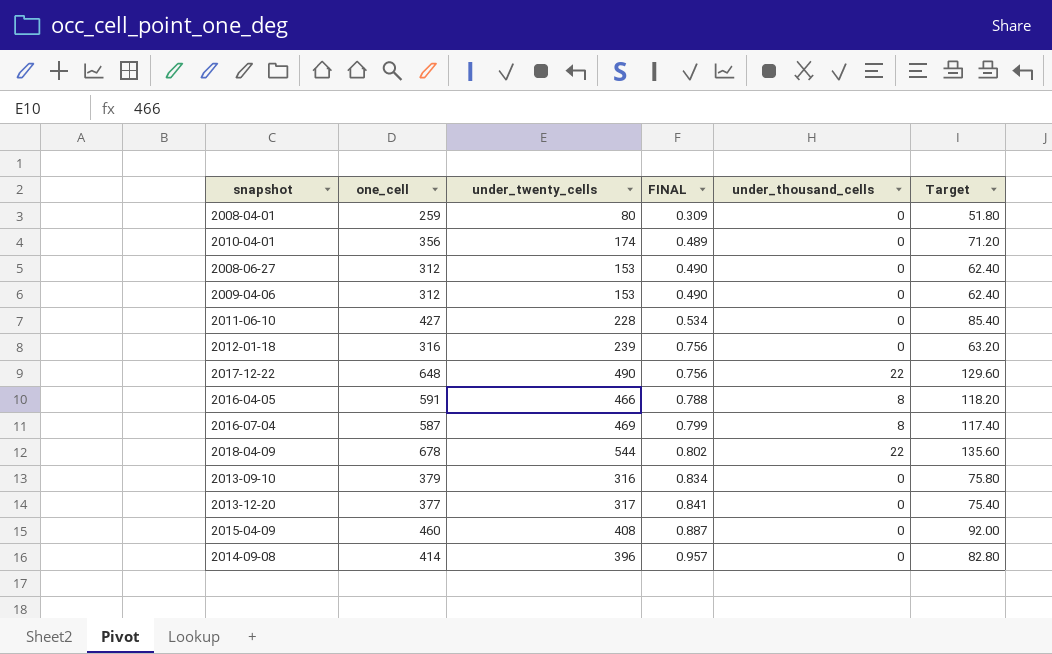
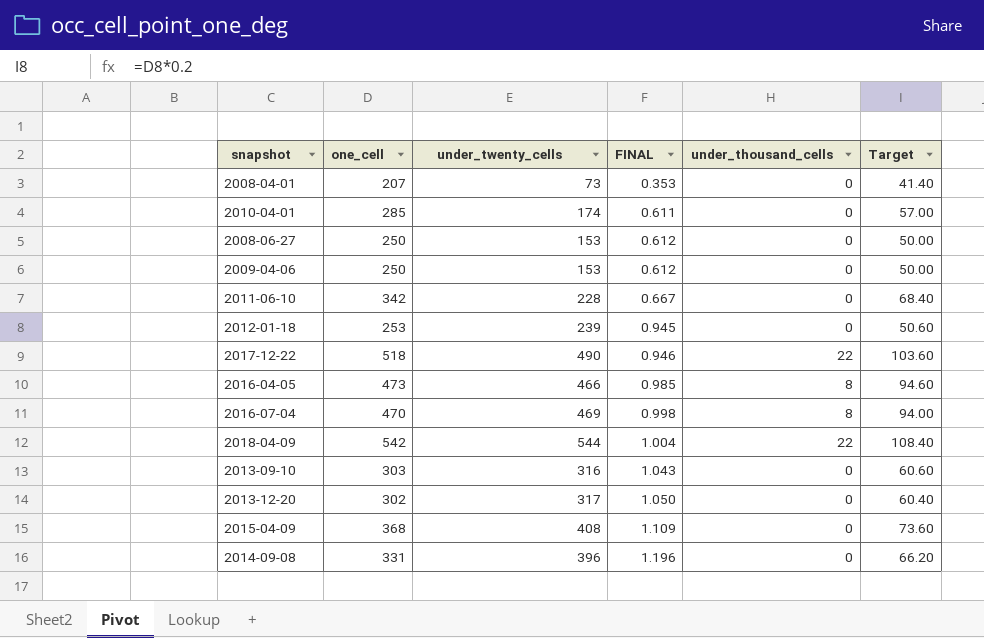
2008-04-01 | one_cell: 259 -> 207
2008-04-01 | under_twenty_cells: 80 -> 73
2008-04-01 | FINAL: 0.309 -> 0.353
2008-04-01 | Target: 51.80 -> 41.40
2010-04-01 | one_cell: 356 -> 285
2010-04-01 | FINAL: 0.489 -> 0.611
2010-04-01 | Target: 71.20 -> 57.00
2008-06-27 | one_cell: 312 -> 250
2008-06-27 | FINAL: 0.490 -> 0.612
2008-06-27 | Target: 62.40 -> 50.00
2009-04-06 | one_cell: 312 -> 250
2009-04-06 | FINAL: 0.490 -> 0.612
2009-04-06 | Target: 62.40 -> 50.00
2011-06-10 | one_cell: 427 -> 342
2011-06-10 | FINAL: 0.534 -> 0.667
2011-06-10 | Target: 85.40 -> 68.40
2012-01-18 | one_cell: 316 -> 253
2012-01-18 | FINAL: 0.756 -> 0.945
2012-01-18 | Target: 63.20 -> 50.60
2017-12-22 | one_cell: 648 -> 518
2017-12-22 | FINAL: 0.756 -> 0.946
2017-12-22 | Target: 129.60 -> 103.60
2016-04-05 | one_cell: 591 -> 473
2016-04-05 | FINAL: 0.788 -> 0.985
2016-04-05 | Target: 118.20 -> 94.60
2016-07-04 | one_cell: 587 -> 470
2016-07-04 | FINAL: 0.799 -> 0.998
2016-07-04 | Target: 117.40 -> 94.00
2018-04-09 | one_cell: 678 -> 542
2018-04-09 | FINAL: 0.802 -> 1.004
2018-04-09 | Target: 135.60 -> 108.40
2013-09-10 | one_cell: 379 -> 303
2013-09-10 | FINAL: 0.834 -> 1.043
2013-09-10 | Target: 75.80 -> 60.60
2013-12-20 | one_cell: 377 -> 302
2013-12-20 | FINAL: 0.841 -> 1.050
2013-12-20 | Target: 75.40 -> 60.40
2015-04-09 | one_cell: 460 -> 368
2015-04-09 | FINAL: 0.887 -> 1.109
2015-04-09 | Target: 92.00 -> 73.60
2014-09-08 | one_cell: 414 -> 331
2014-09-08 | FINAL: 0.957 -> 1.196
2014-09-08 | Target: 82.80 -> 66.20

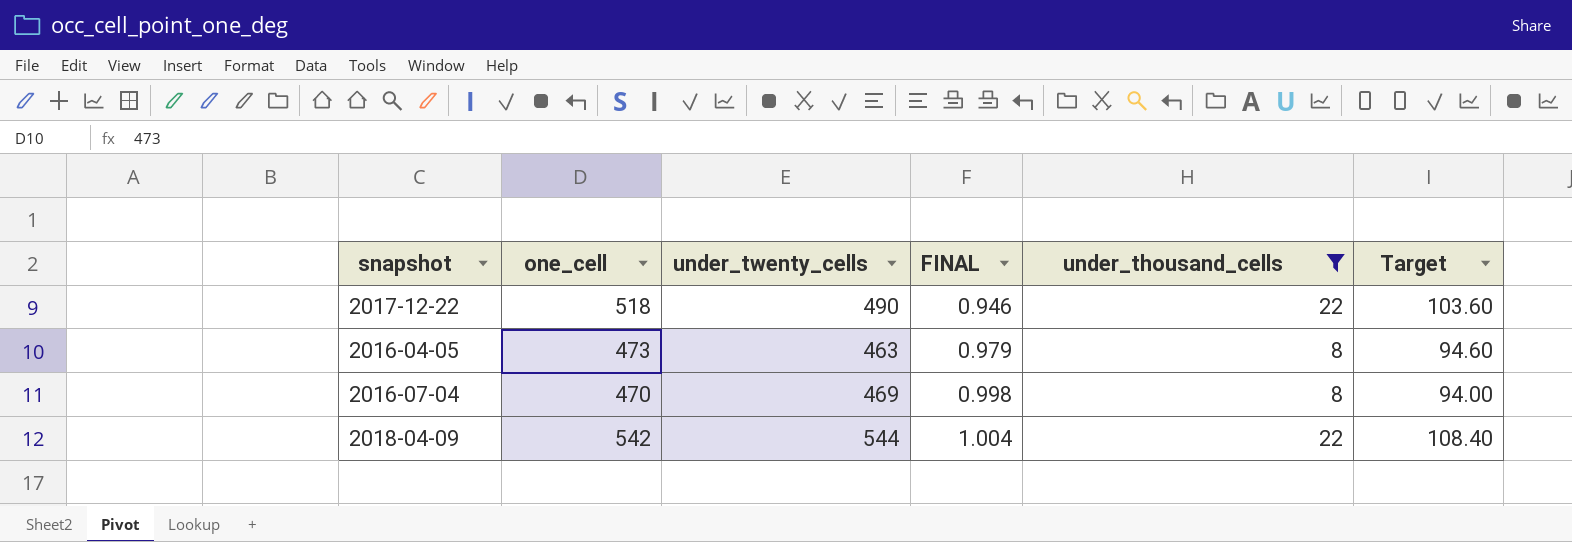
filter: none -> under_thousand_cells != 0
2016-04-05 | under_twenty_cells: 466 -> 463
2016-04-05 | FINAL: 0.985 -> 0.979

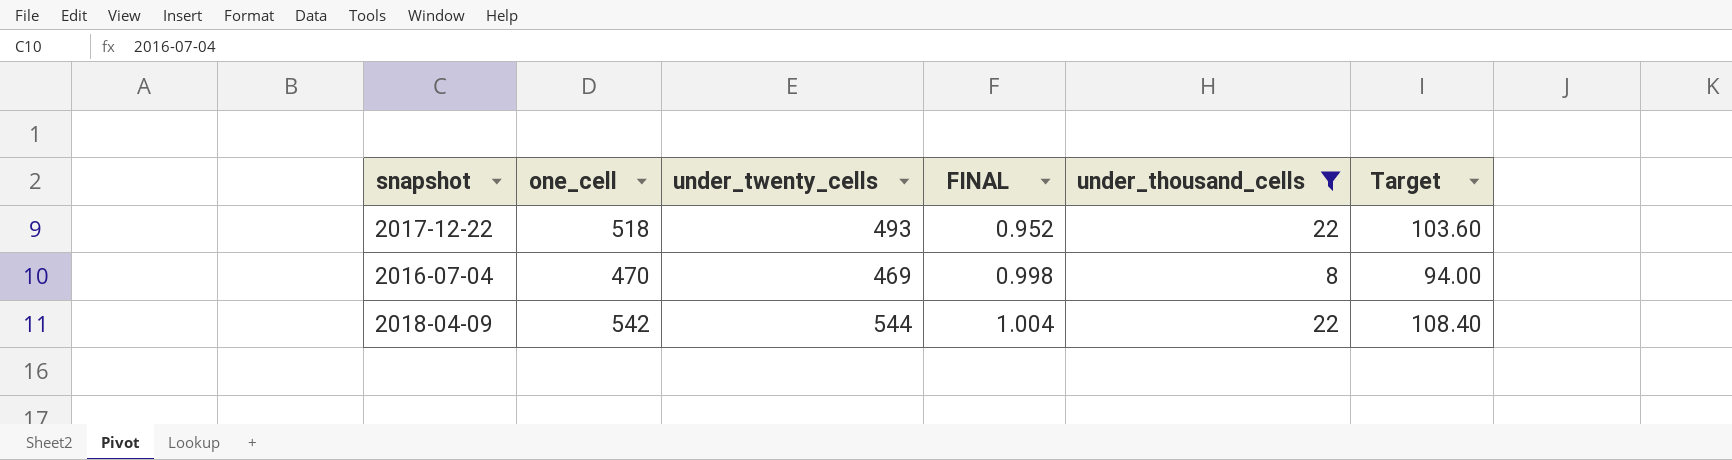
row 2016-04-05: 473 | 463 | 0.979 | 8 | 94.60 -> none
2017-12-22 | under_twenty_cells: 490 -> 493
2017-12-22 | FINAL: 0.946 -> 0.952

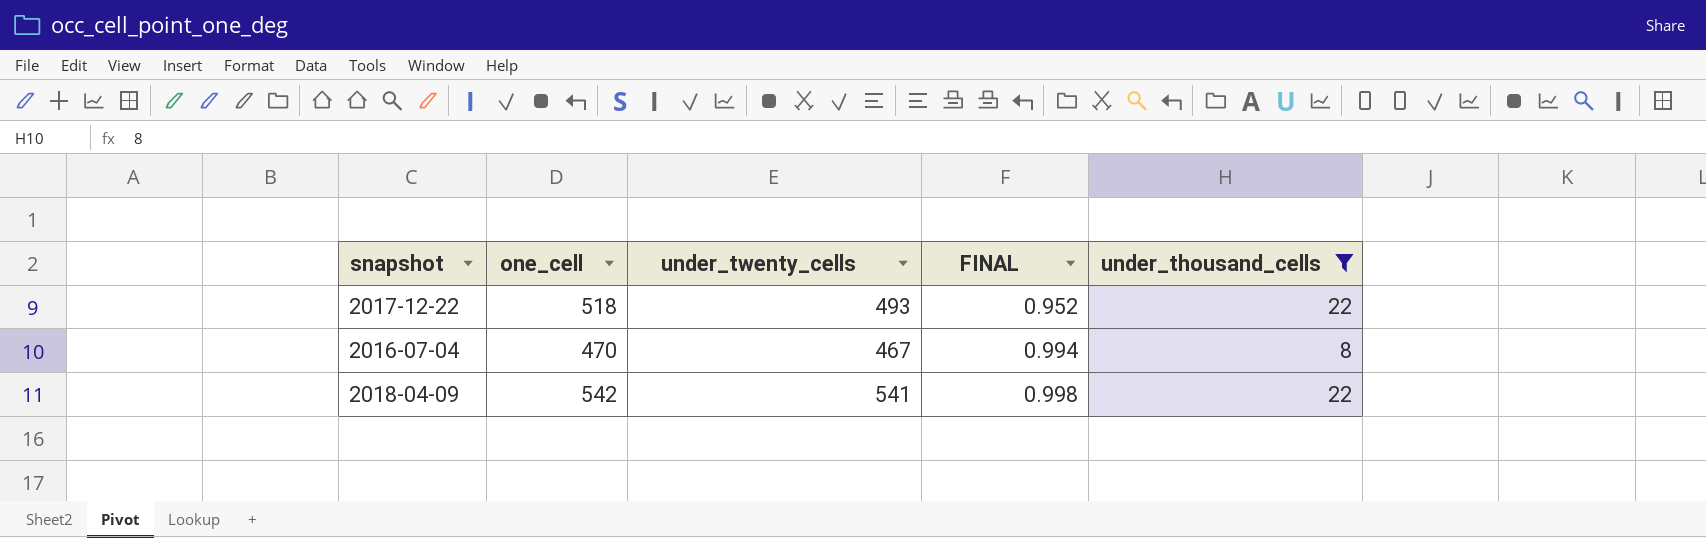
column Target | formula: [one_cell] * 0.2 -> none
2016-07-04 | under_twenty_cells: 469 -> 467
2016-07-04 | FINAL: 0.998 -> 0.994
2018-04-09 | under_twenty_cells: 544 -> 541
2018-04-09 | FINAL: 1.004 -> 0.998

